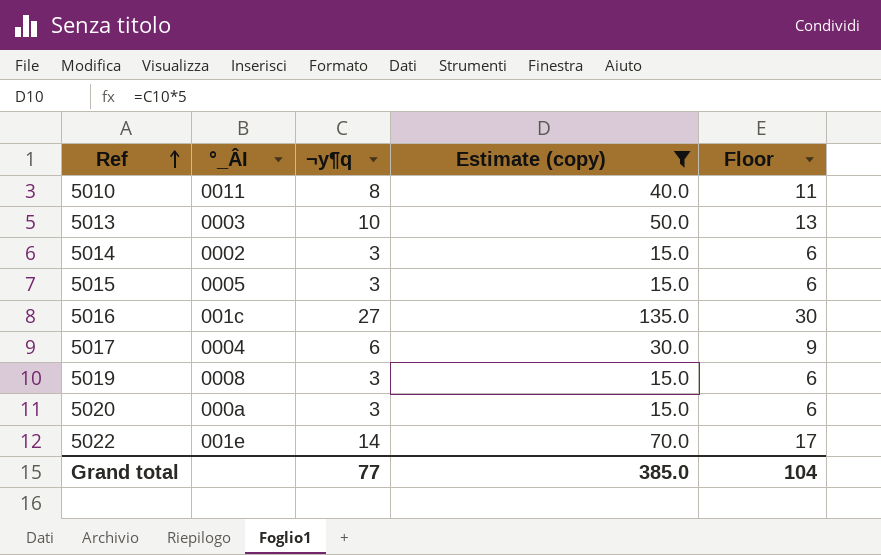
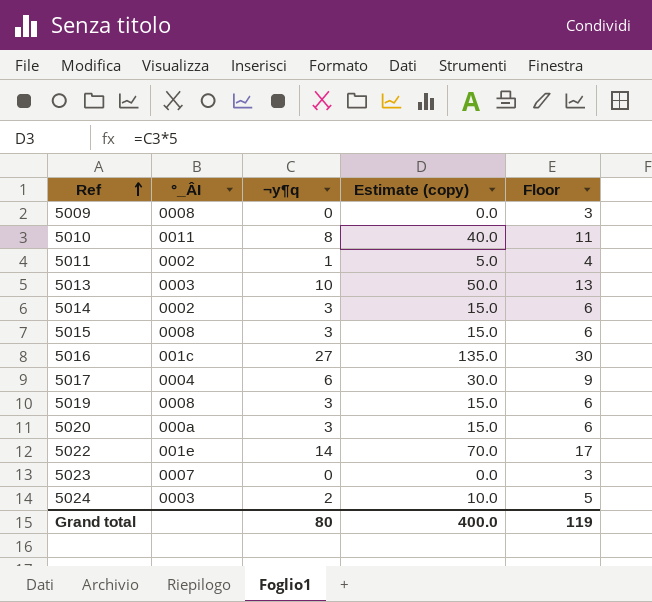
filter: Estimate (copy) >= 15.0 -> none
5015 | °_ÂI: 0005 -> 0008
Grand total | ¬y¶q: 77 -> 80
Grand total | Estimate (copy): 385.0 -> 400.0
Grand total | Floor: 104 -> 119

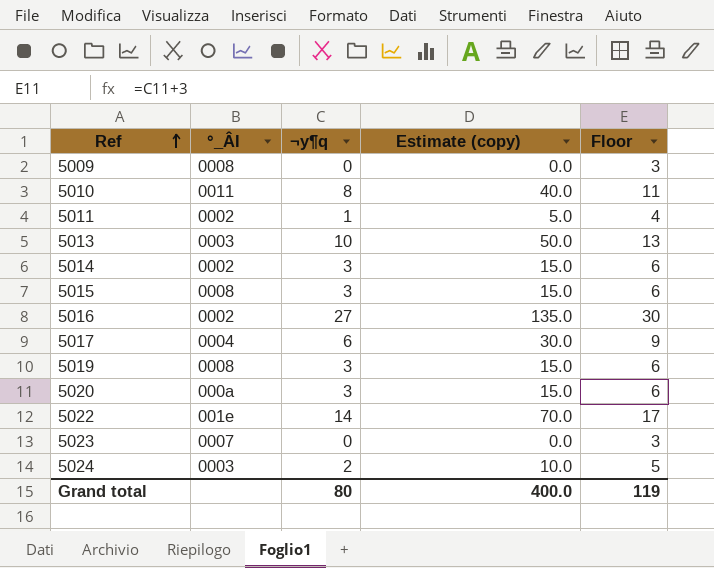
5016 | °_ÂI: 001c -> 0002

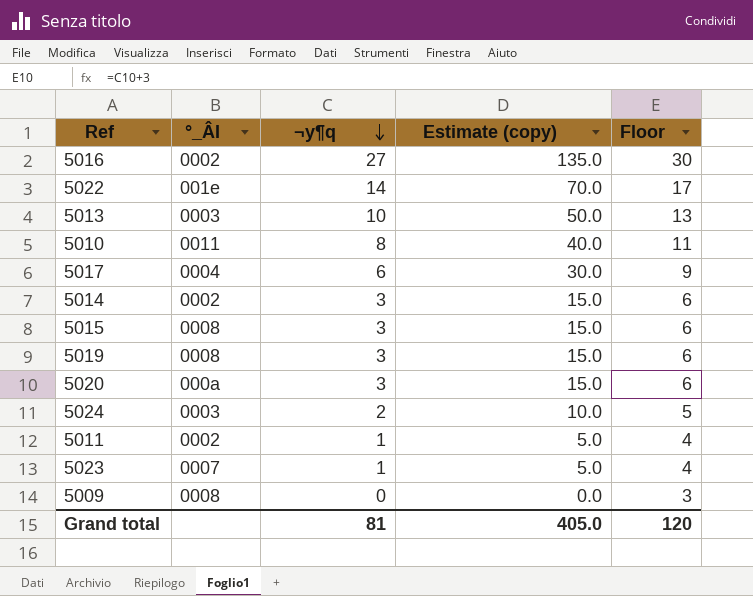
row order: Ref ascending -> ¬y¶q descending
5023 | ¬y¶q: 0 -> 1
5023 | Estimate (copy): 0.0 -> 5.0
5023 | Floor: 3 -> 4
Grand total | ¬y¶q: 80 -> 81
Grand total | Estimate (copy): 400.0 -> 405.0
Grand total | Floor: 119 -> 120

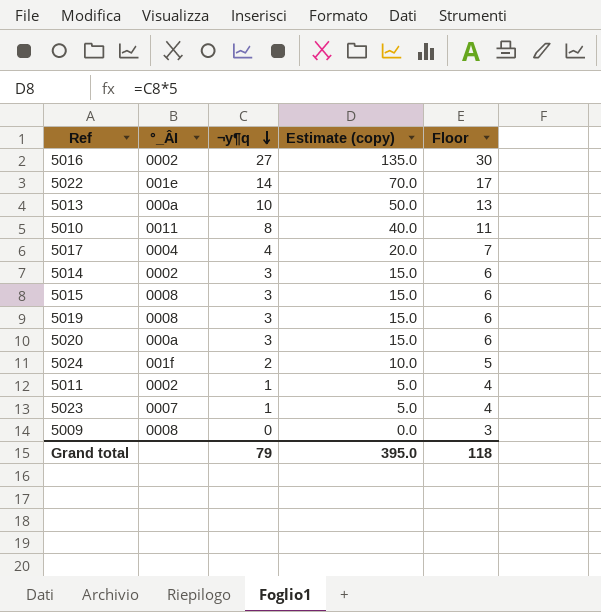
5013 | °_ÂI: 0003 -> 000a
5017 | ¬y¶q: 6 -> 4
5017 | Estimate (copy): 30.0 -> 20.0
5017 | Floor: 9 -> 7
5024 | °_ÂI: 0003 -> 001f
Grand total | ¬y¶q: 81 -> 79
Grand total | Estimate (copy): 405.0 -> 395.0
Grand total | Floor: 120 -> 118

